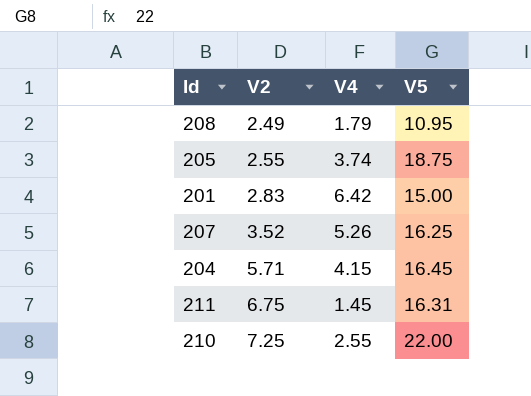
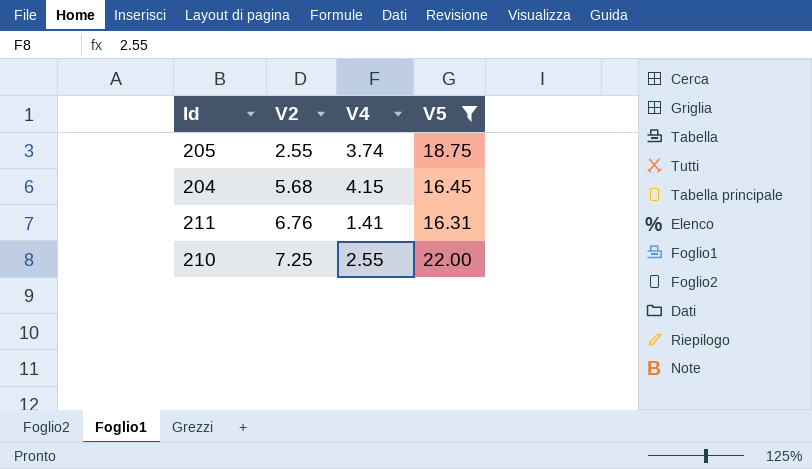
filter: none -> V5 >= 16.31
204 | V2: 5.71 -> 5.68
211 | V2: 6.75 -> 6.76
211 | V4: 1.45 -> 1.41

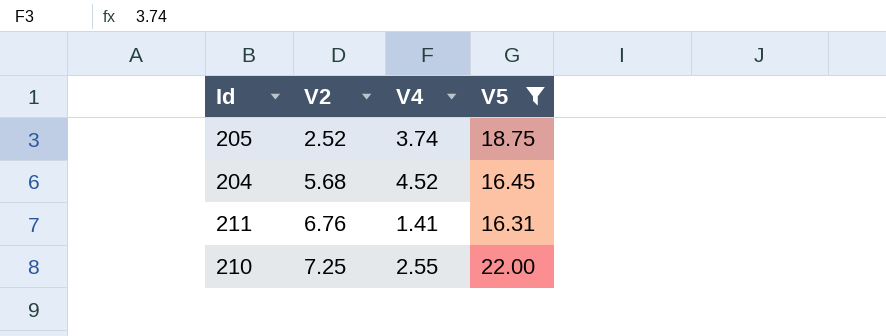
205 | V2: 2.55 -> 2.52
204 | V4: 4.15 -> 4.52

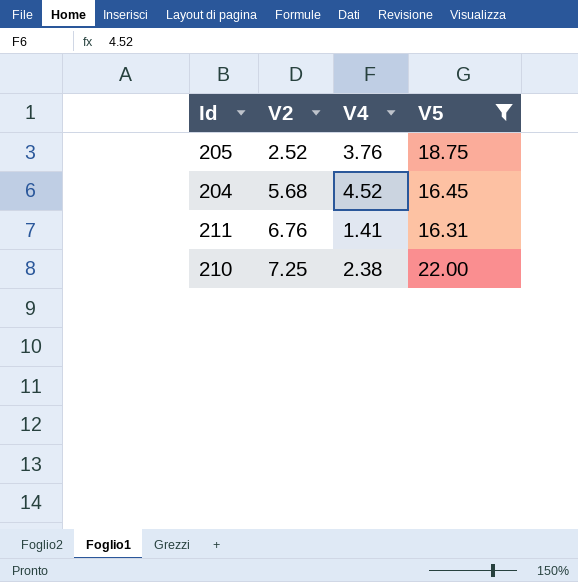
205 | V4: 3.74 -> 3.76
210 | V4: 2.55 -> 2.38

